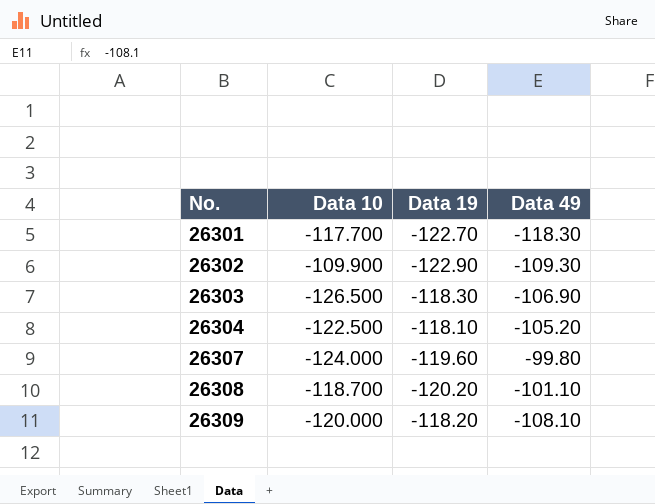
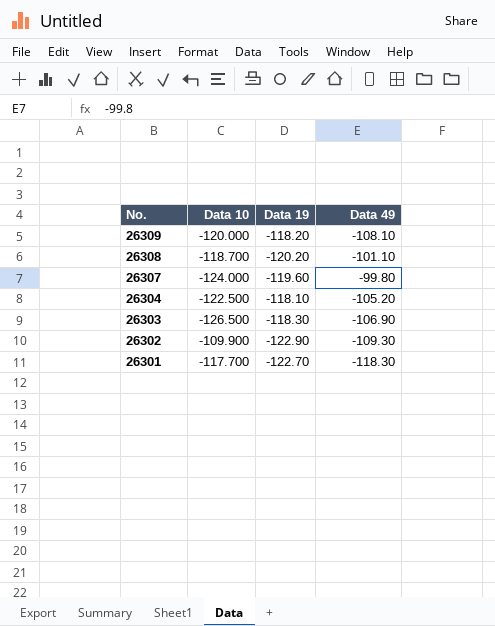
row order: No. ascending -> No. descending

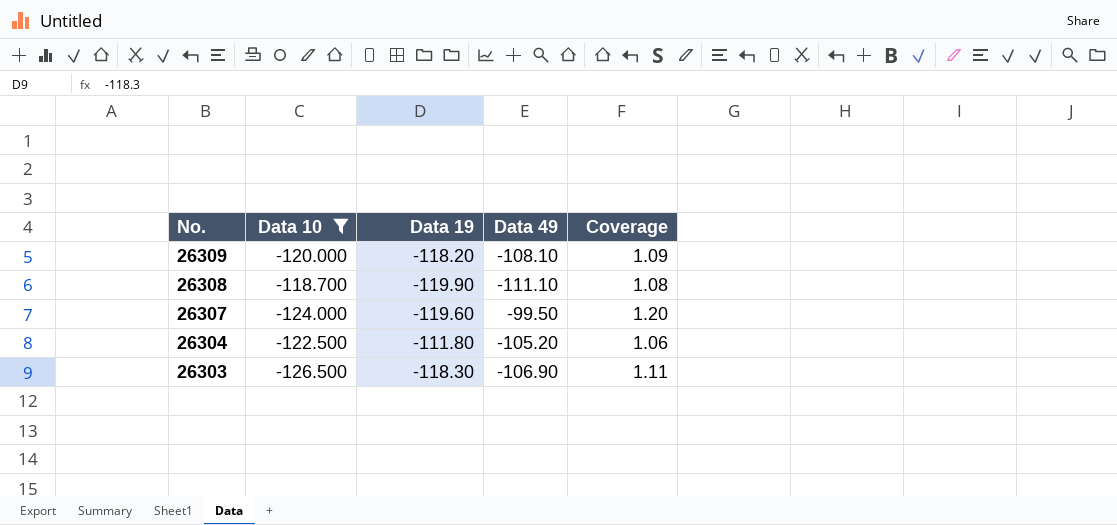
filter: none -> Data 10 <= -118.700
column Coverage | formula: none -> [Data 19] / [Data 49]
26308 | Data 19: -120.20 -> -119.90
26308 | Data 49: -101.10 -> -111.10
26307 | Data 49: -99.80 -> -99.50
26304 | Data 19: -118.10 -> -111.80

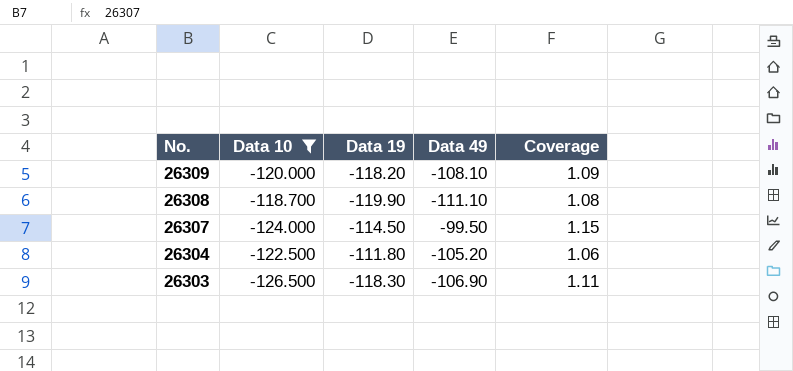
26307 | Data 19: -119.60 -> -114.50
26307 | Coverage: 1.20 -> 1.15

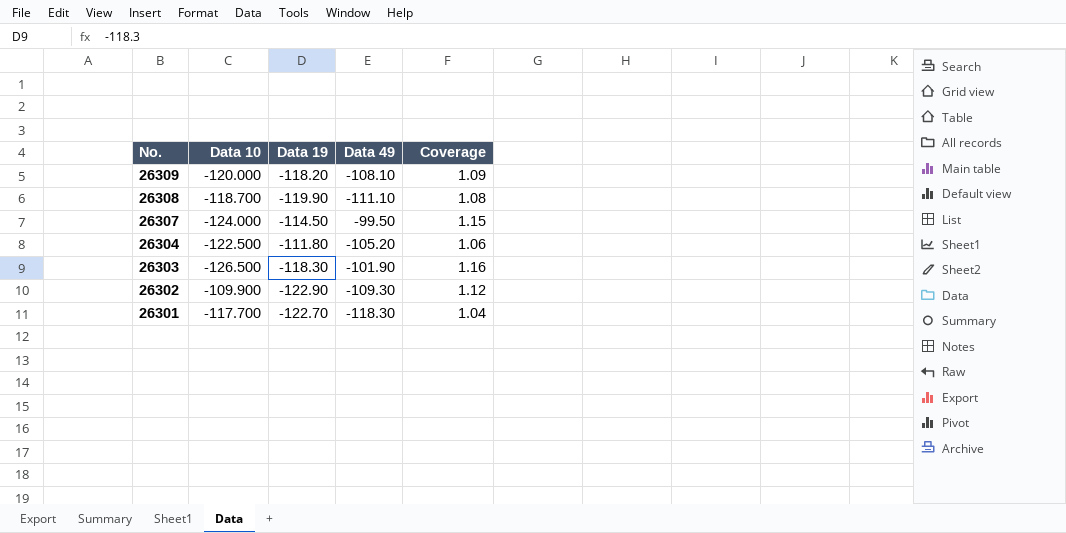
filter: Data 10 <= -118.700 -> none
26303 | Data 49: -106.90 -> -101.90
26303 | Coverage: 1.11 -> 1.16

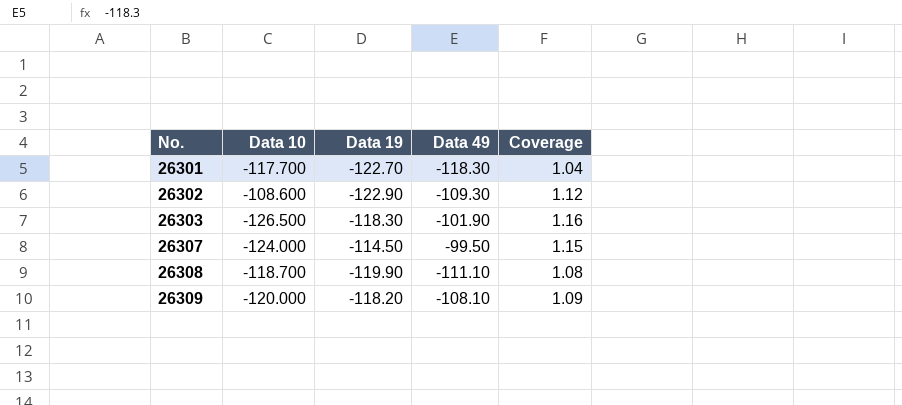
row order: No. descending -> No. ascending
row 26304: -122.500 | -111.80 | -105.20 | 1.06 -> none
26302 | Data 10: -109.900 -> -108.600

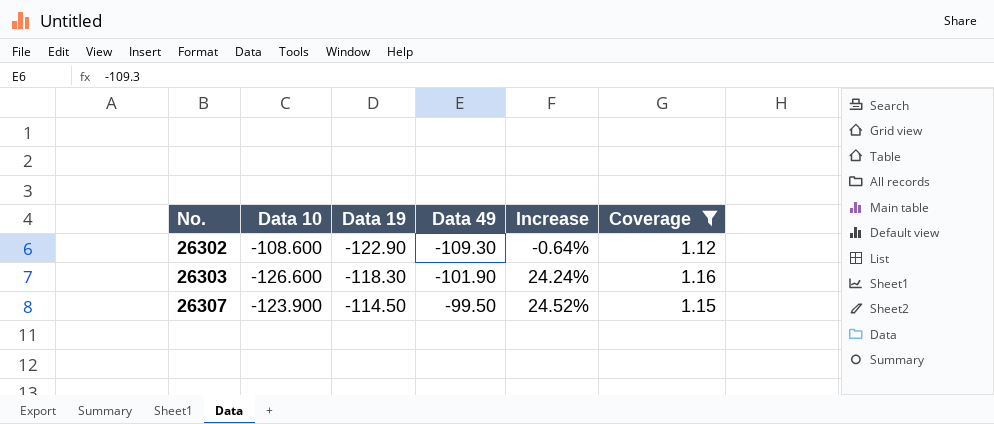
filter: none -> Coverage >= 1.12
column Increase | formula: none -> ([Data 10] - [Data 49]) / [Data 49]
26303 | Data 10: -126.500 -> -126.600
26307 | Data 10: -124.000 -> -123.900

